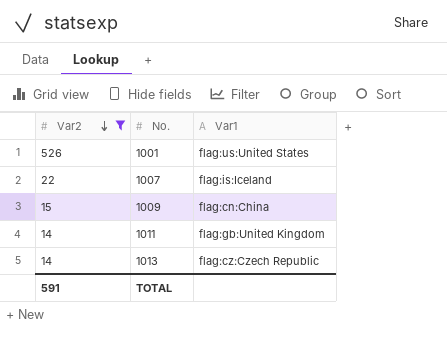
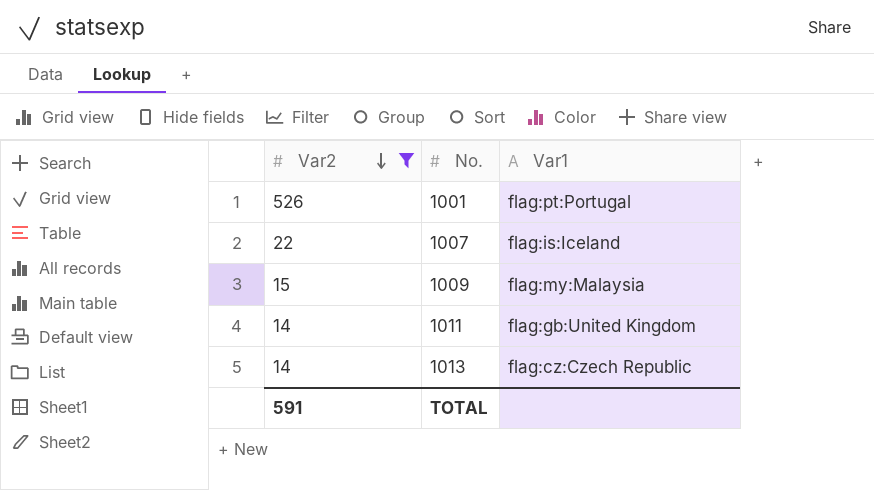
1001 | Var1: flag:us:United States -> flag:pt:Portugal
1009 | Var1: flag:cn:China -> flag:my:Malaysia

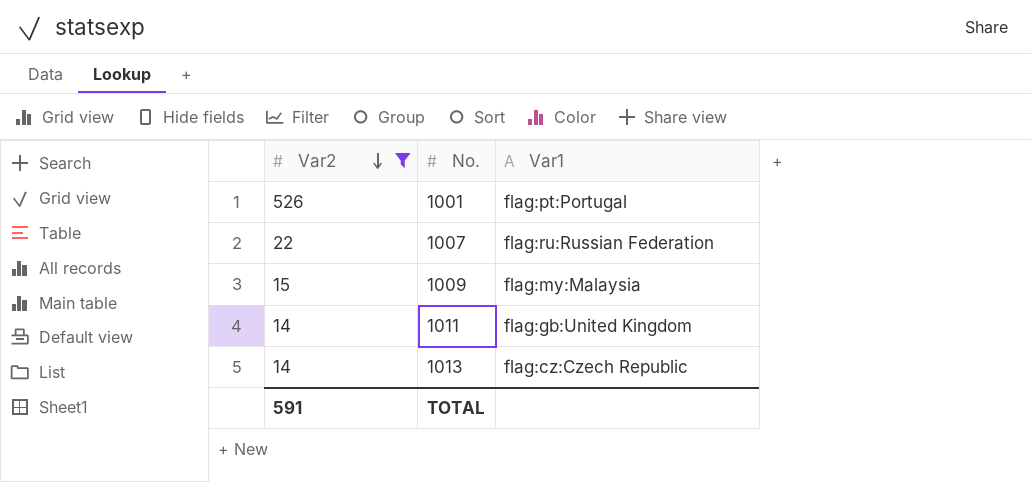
1007 | Var1: flag:is:Iceland -> flag:ru:Russian Federation

